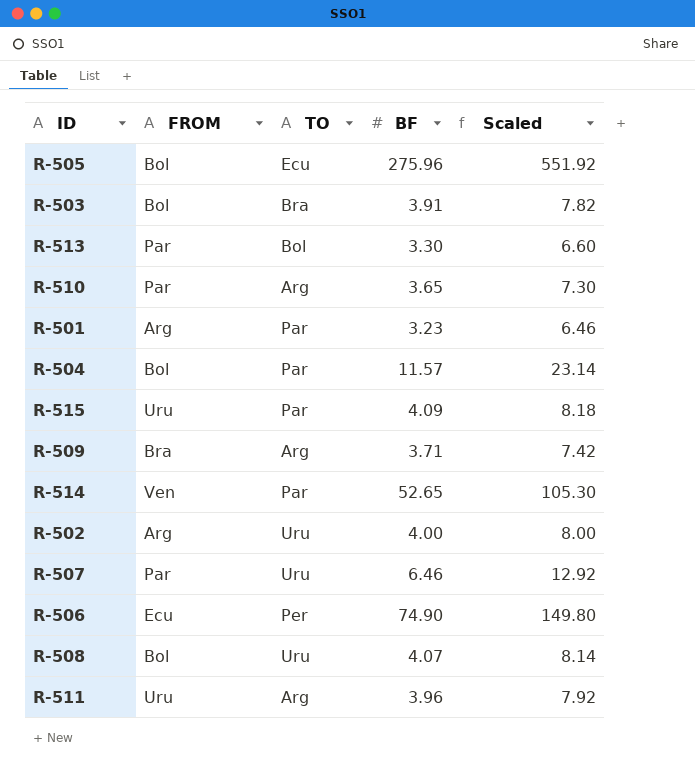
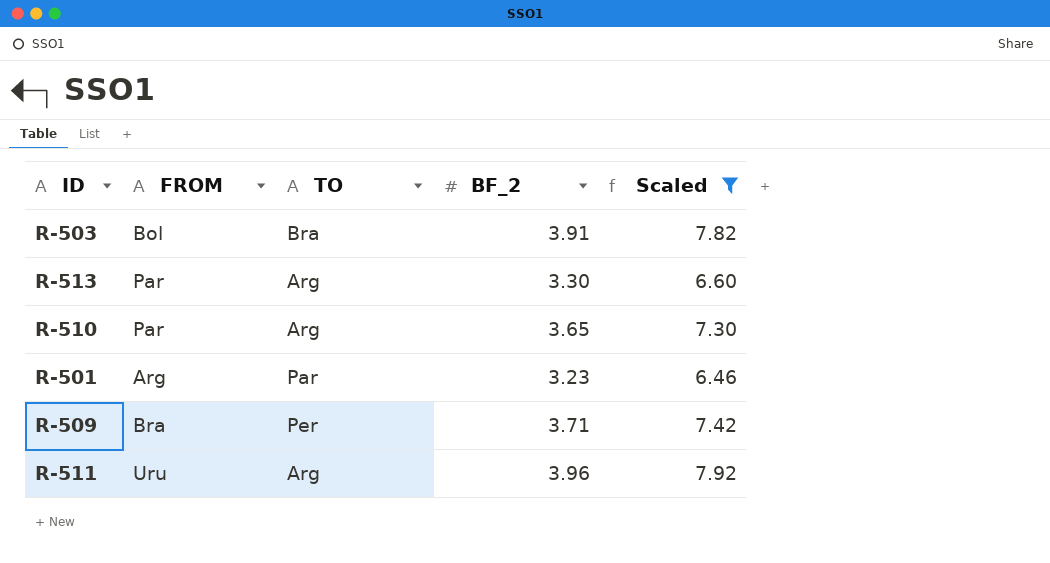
filter: none -> Scaled <= 7.92
column name: BF -> BF_2
R-513 | TO: Bol -> Arg
R-509 | TO: Arg -> Per

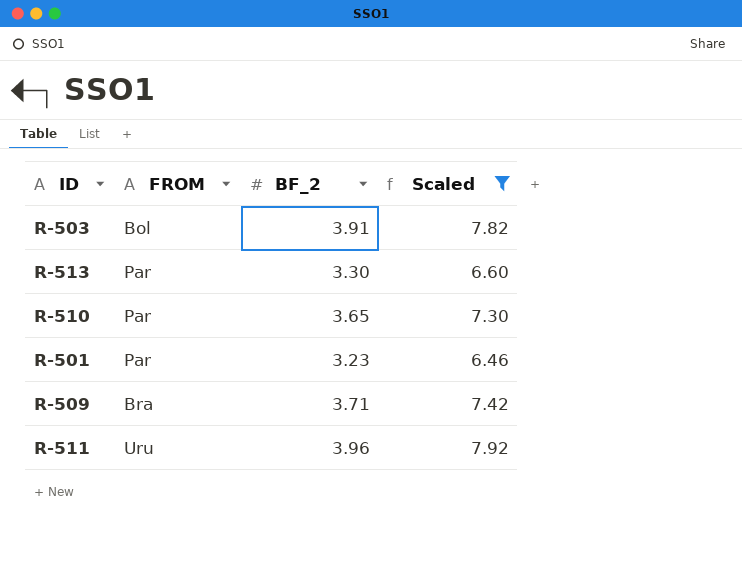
column TO | position: 3 -> none
R-501 | FROM: Arg -> Par

